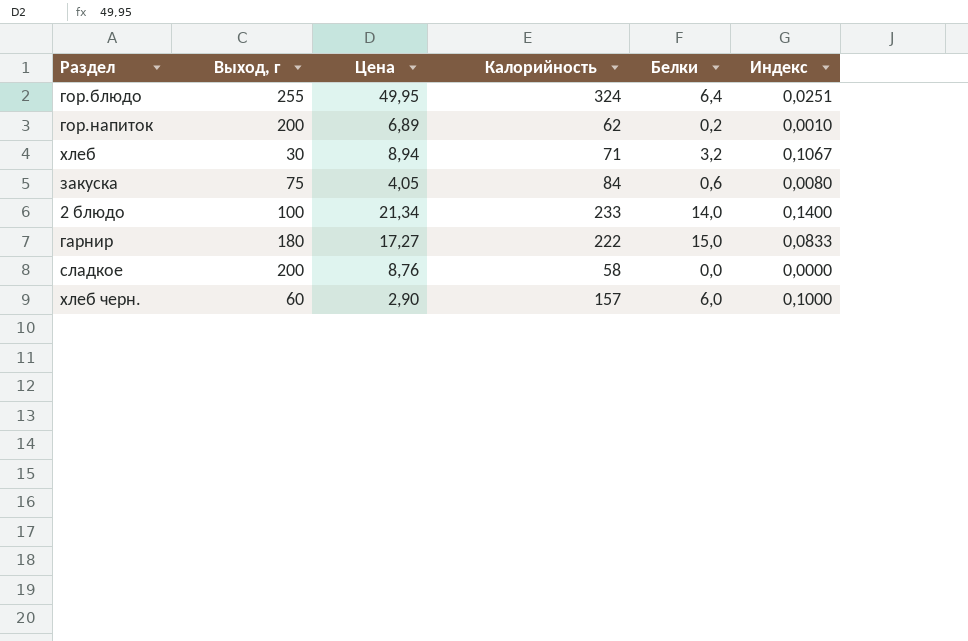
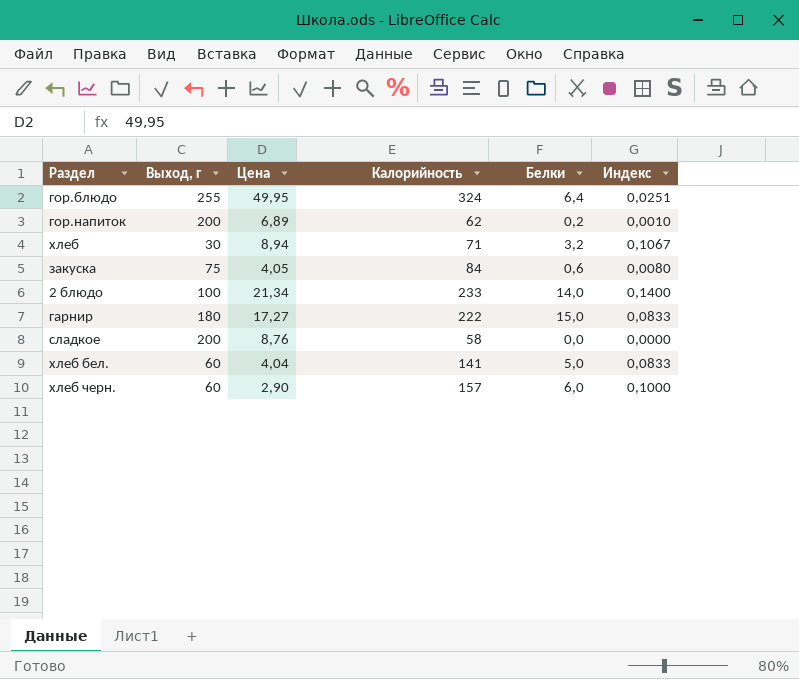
row хлеб бел.: none -> 60 | 4,04 | 141 | 5,0 | 0,0833

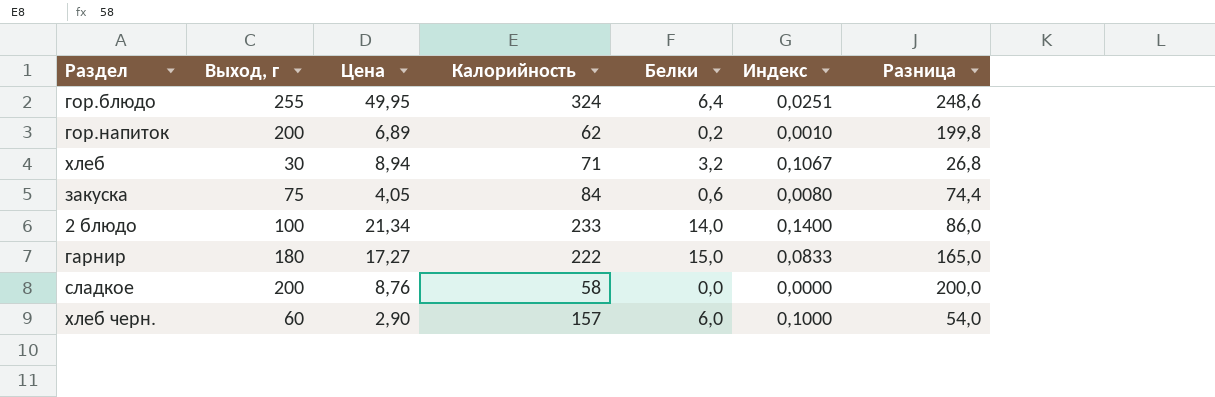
column Разница | formula: none -> [Выход, г] - [Белки]
row хлеб бел.: 60 | 4,04 | 141 | 5,0 | 0,0833 -> none

